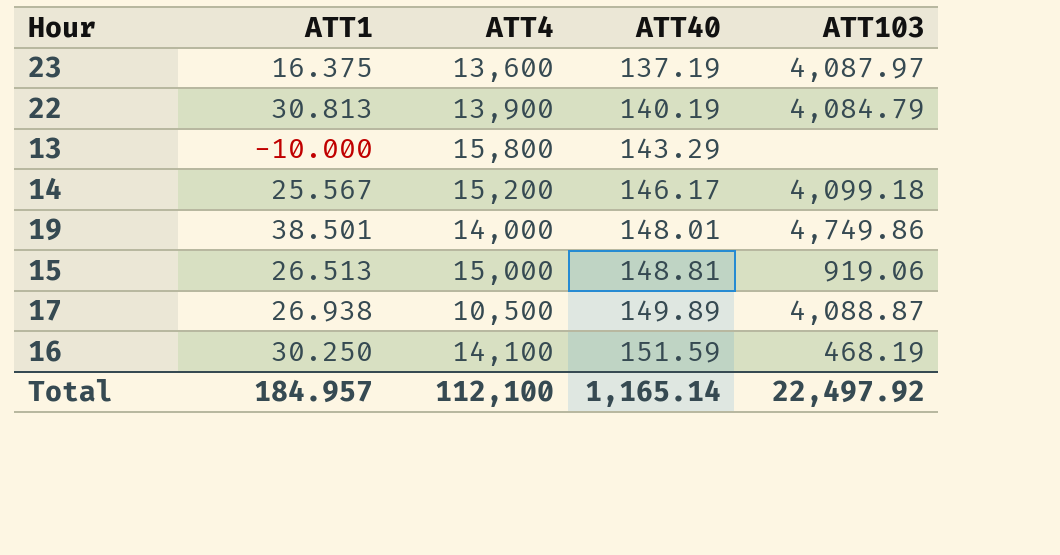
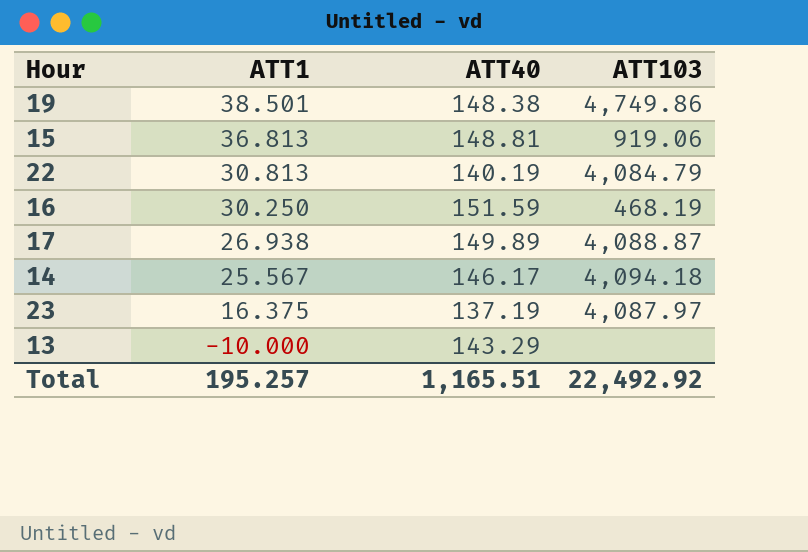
row order: ATT40 ascending -> ATT1 descending
column ATT4 | position: 3 -> none
19 | ATT40: 148.01 -> 148.38
15 | ATT1: 26.513 -> 36.813
14 | ATT103: 4,099.18 -> 4,094.18
Total | ATT1: 184.957 -> 195.257
Total | ATT40: 1,165.14 -> 1,165.51
Total | ATT103: 22,497.92 -> 22,492.92

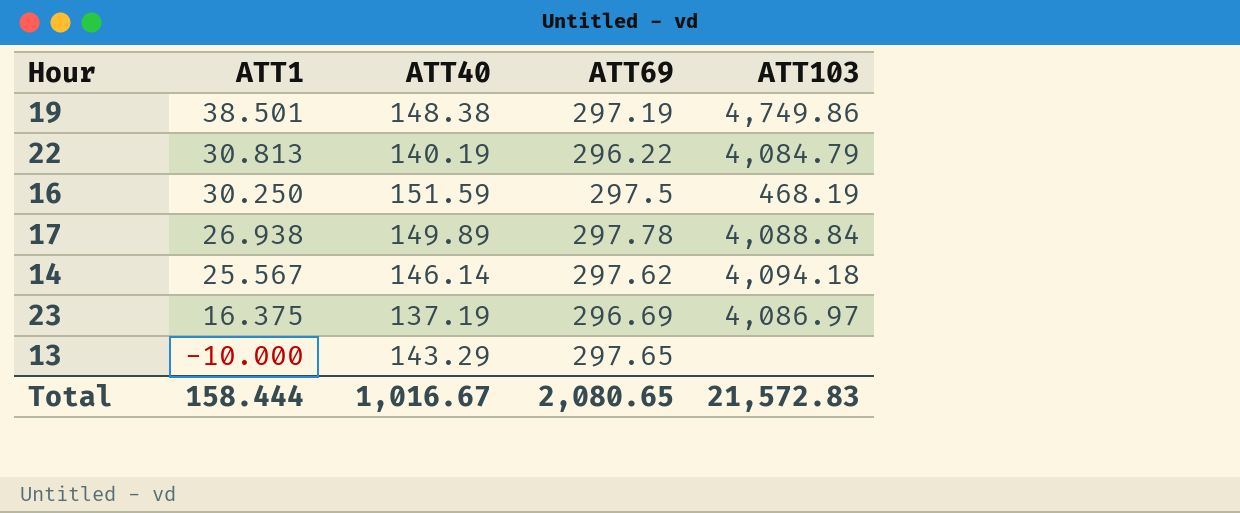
column ATT69 | position: none -> 4
row 15: 36.813 | 148.81 | 919.06 -> none
17 | ATT103: 4,088.87 -> 4,088.84
14 | ATT40: 146.17 -> 146.14
23 | ATT103: 4,087.97 -> 4,086.97
Total | ATT1: 195.257 -> 158.444
Total | ATT40: 1,165.51 -> 1,016.67
Total | ATT103: 22,492.92 -> 21,572.83

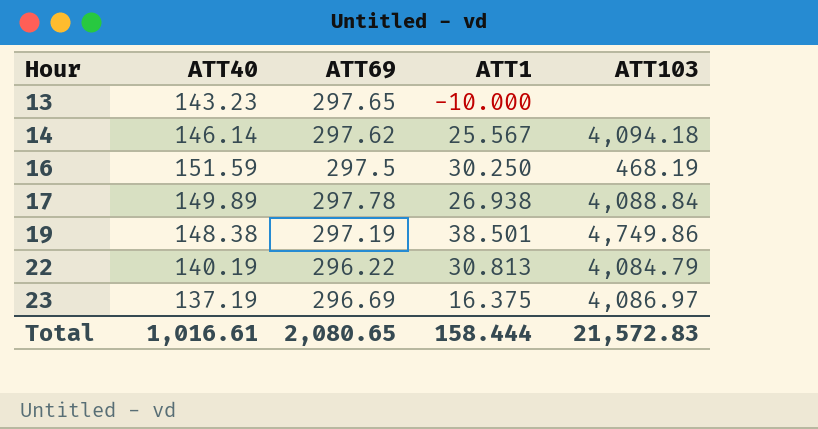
row order: ATT1 descending -> Hour ascending
column ATT1 | position: 2 -> 4
13 | ATT40: 143.29 -> 143.23
Total | ATT40: 1,016.67 -> 1,016.61

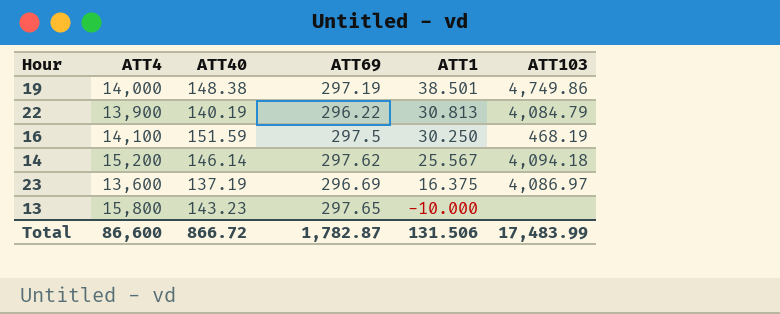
row order: Hour ascending -> ATT1 descending
column ATT4 | position: none -> 2
row 17: 149.89 | 297.78 | 26.938 | 4,088.84 -> none
Total | ATT40: 1,016.61 -> 866.72
Total | ATT69: 2,080.65 -> 1,782.87
Total | ATT1: 158.444 -> 131.506
Total | ATT103: 21,572.83 -> 17,483.99

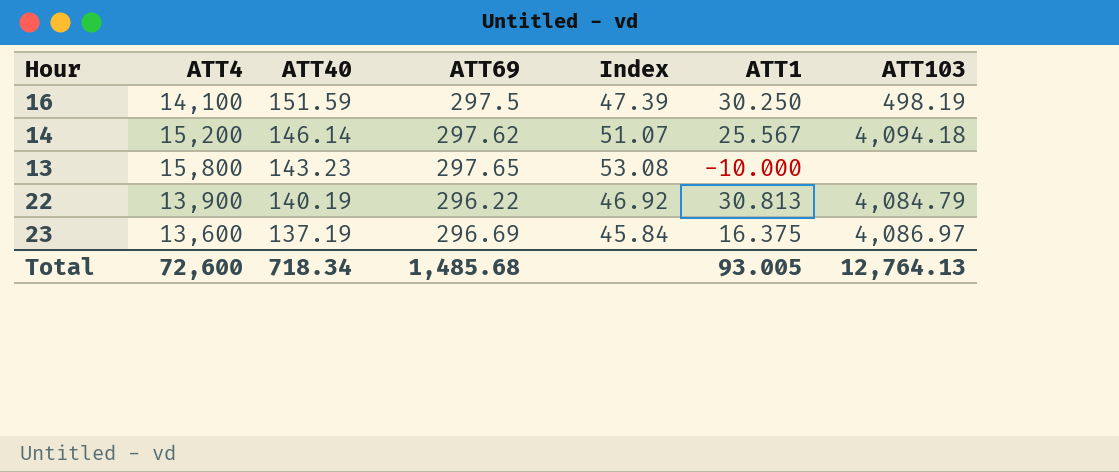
row order: ATT1 descending -> ATT40 descending
column Index | formula: none -> [ATT4] / [ATT69]
row 19: 14,000 | 148.38 | 297.19 | 38.501 | 4,749.86 -> none
16 | ATT103: 468.19 -> 498.19
Total | ATT4: 86,600 -> 72,600
Total | ATT40: 866.72 -> 718.34
Total | ATT69: 1,782.87 -> 1,485.68
Total | ATT1: 131.506 -> 93.005
Total | ATT103: 17,483.99 -> 12,764.13

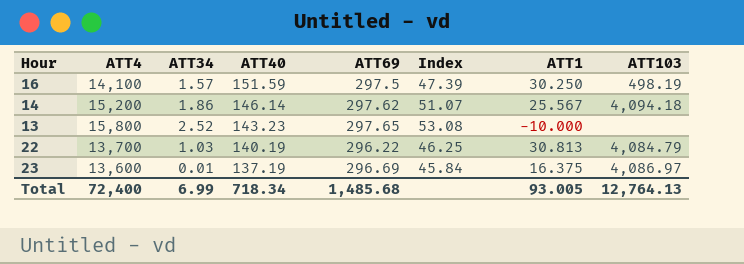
column ATT34 | position: none -> 3
22 | ATT4: 13,900 -> 13,700
22 | Index: 46.92 -> 46.25
Total | ATT4: 72,600 -> 72,400

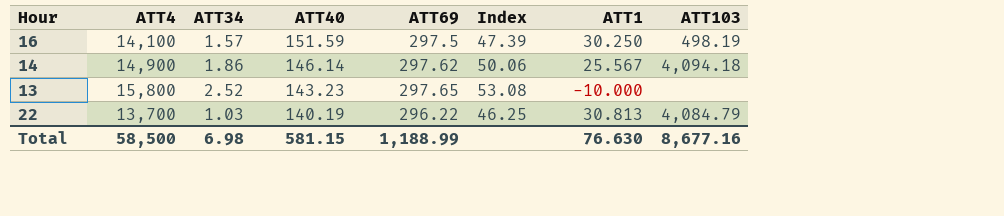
row 23: 13,600 | 0.01 | 137.19 | 296.69 | 45.84 | 16.375 | 4,086.97 -> none
14 | ATT4: 15,200 -> 14,900
14 | Index: 51.07 -> 50.06
Total | ATT4: 72,400 -> 58,500
Total | ATT34: 6.99 -> 6.98
Total | ATT40: 718.34 -> 581.15
Total | ATT69: 1,485.68 -> 1,188.99
Total | ATT1: 93.005 -> 76.630
Total | ATT103: 12,764.13 -> 8,677.16

